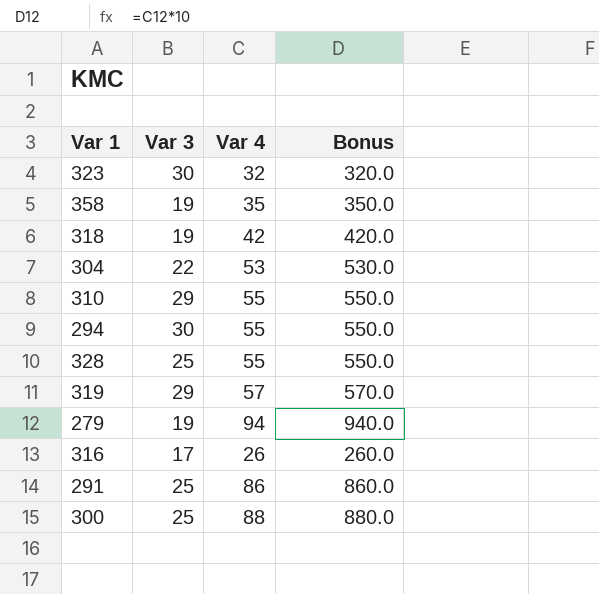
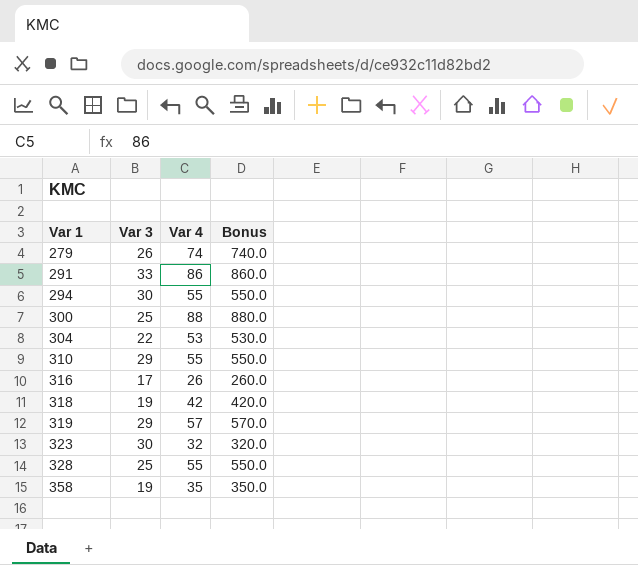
row order: none -> Var 1 ascending
279 | Var 3: 19 -> 26
279 | Var 4: 94 -> 74
279 | Bonus: 940.0 -> 740.0
291 | Var 3: 25 -> 33

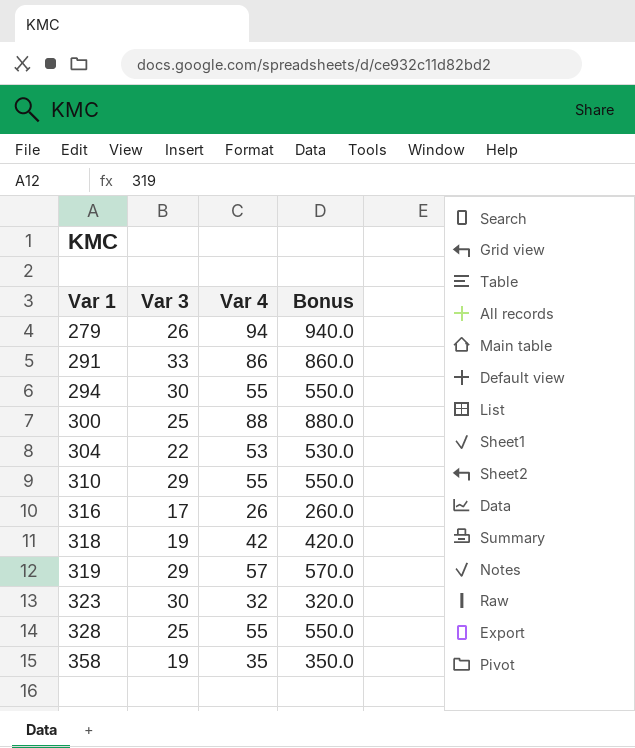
279 | Var 4: 74 -> 94
279 | Bonus: 740.0 -> 940.0

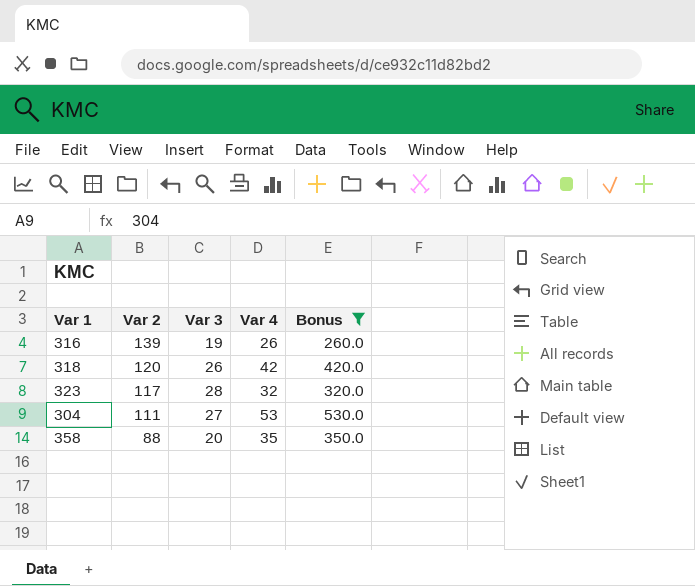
filter: none -> Bonus <= 530.0
row order: Var 1 ascending -> Var 2 descending
column Var 2 | position: none -> 2
316 | Var 3: 17 -> 19
318 | Var 3: 19 -> 26
323 | Var 3: 30 -> 28
304 | Var 3: 22 -> 27
358 | Var 3: 19 -> 20

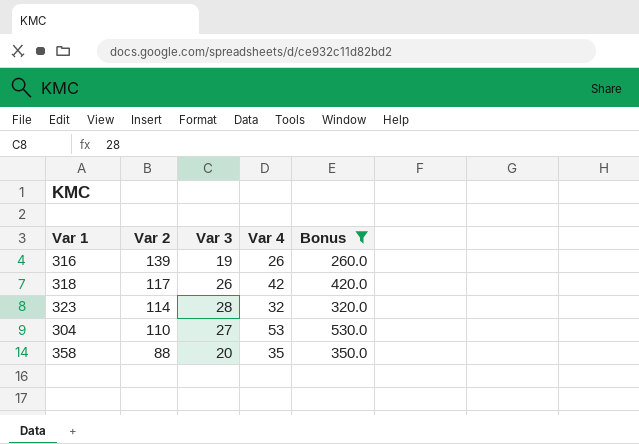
318 | Var 2: 120 -> 117
323 | Var 2: 117 -> 114
304 | Var 2: 111 -> 110

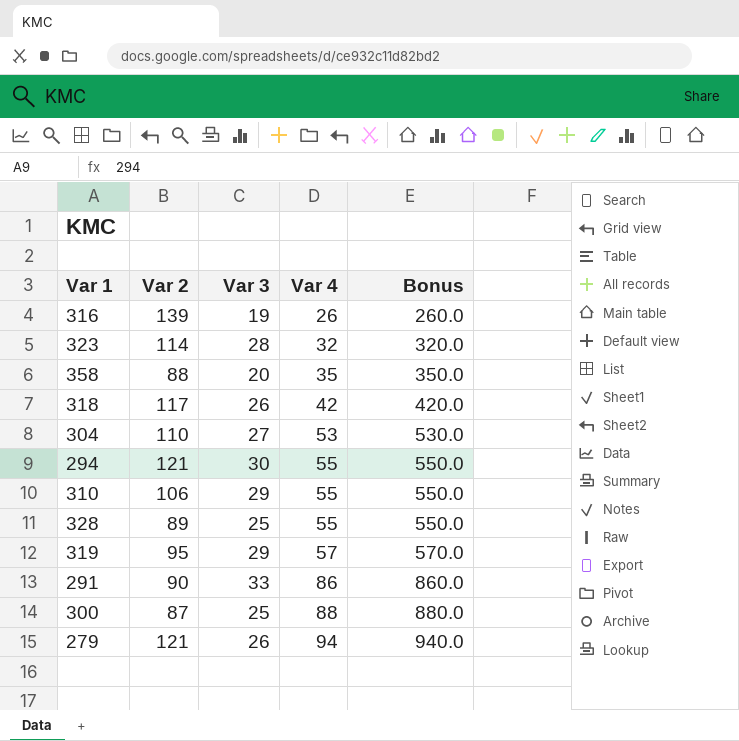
filter: Bonus <= 530.0 -> none
row order: Var 2 descending -> Var 4 ascending

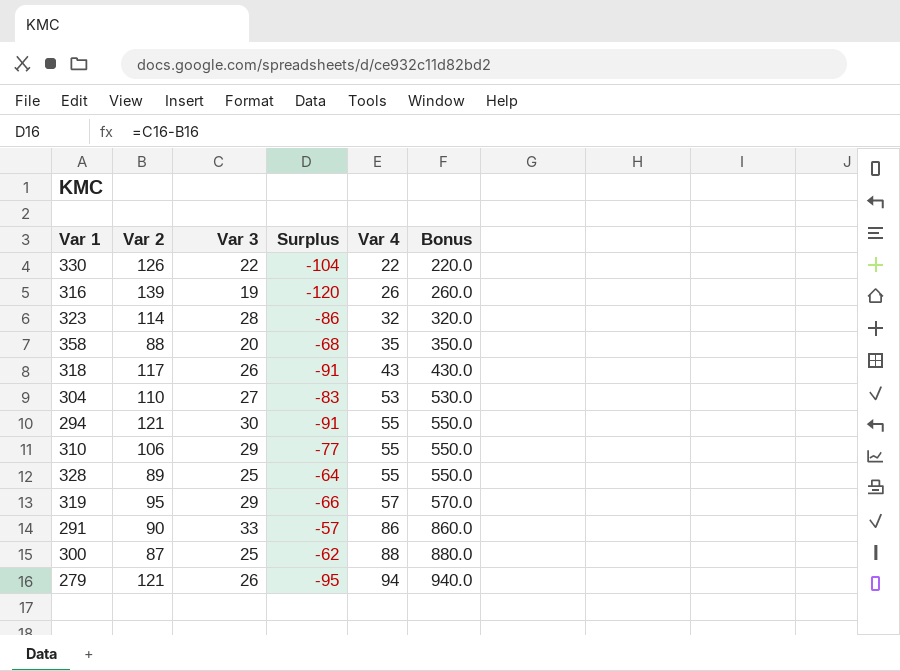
column Surplus | formula: none -> [Var 3] - [Var 2]
row 330: none -> 126 | 22 | -104 | 22 | 220.0
318 | Var 4: 42 -> 43
318 | Bonus: 420.0 -> 430.0

